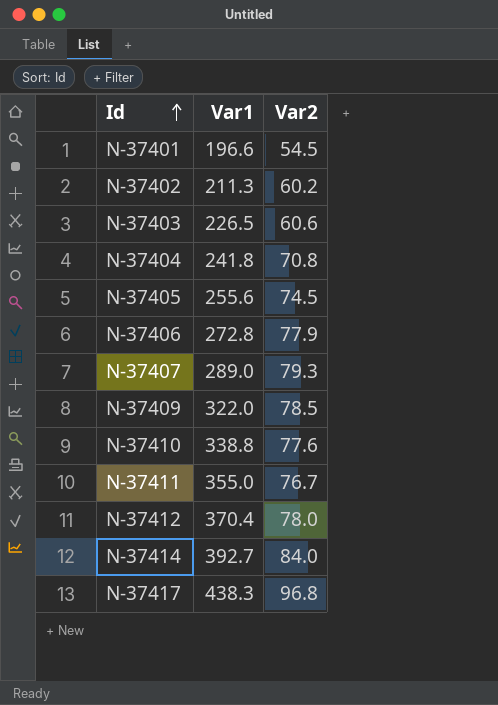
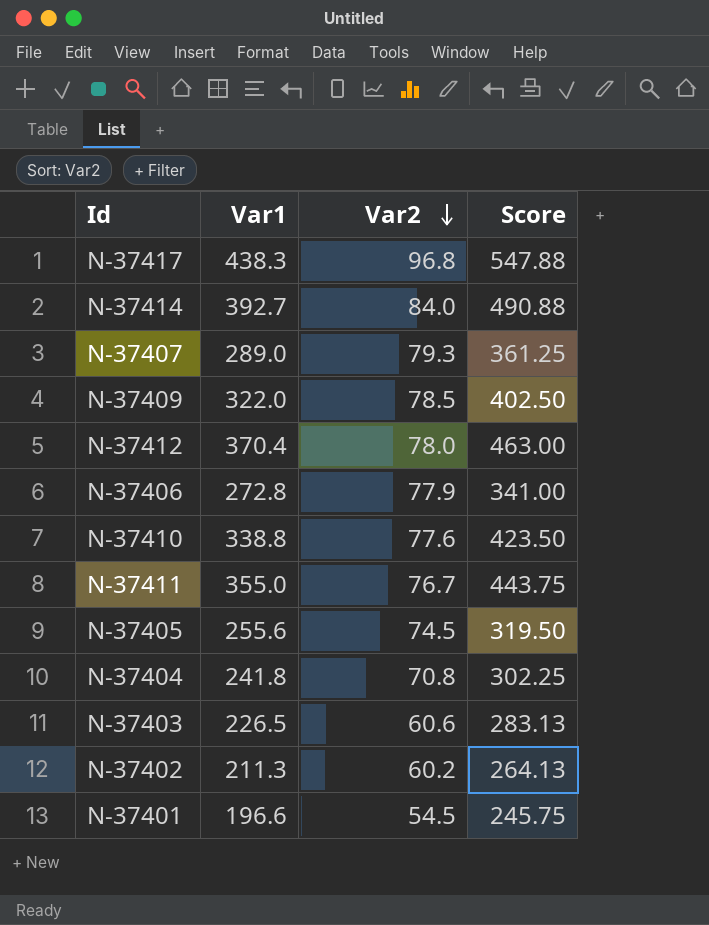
row order: Id ascending -> Var2 descending
column Score | formula: none -> [Var1] * 1.25

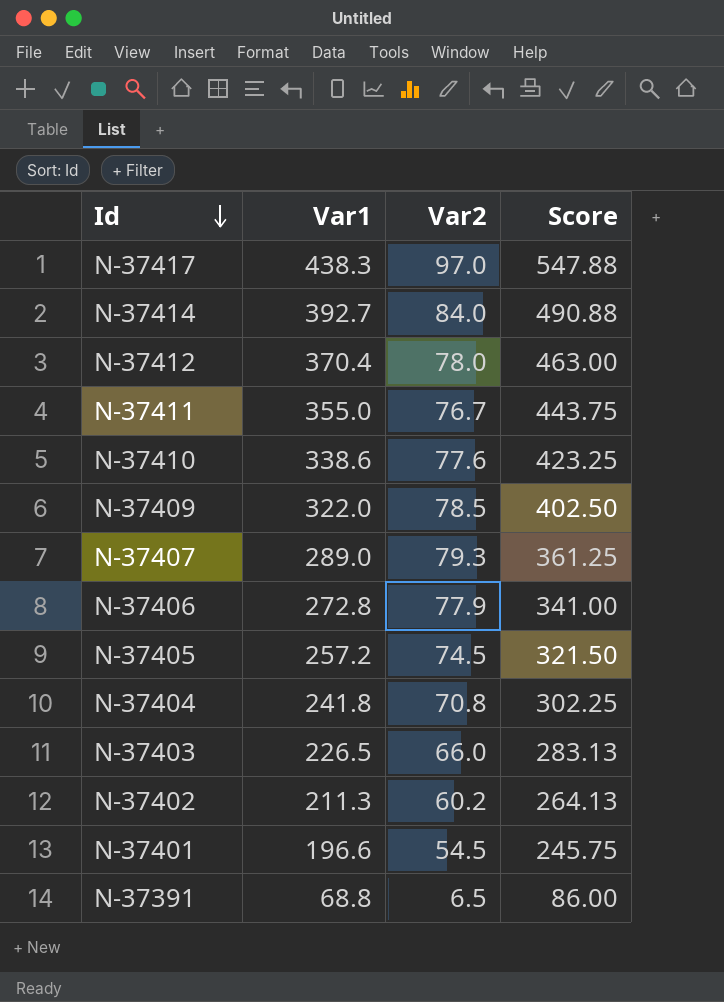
row order: Var2 descending -> Id descending
N-37417 | Var2: 96.8 -> 97.0
N-37410 | Var1: 338.8 -> 338.6
N-37410 | Score: 423.50 -> 423.25
N-37405 | Var1: 255.6 -> 257.2
N-37405 | Score: 319.50 -> 321.50
N-37403 | Var2: 60.6 -> 66.0
row N-37391: none -> 68.8 | 6.5 | 86.00

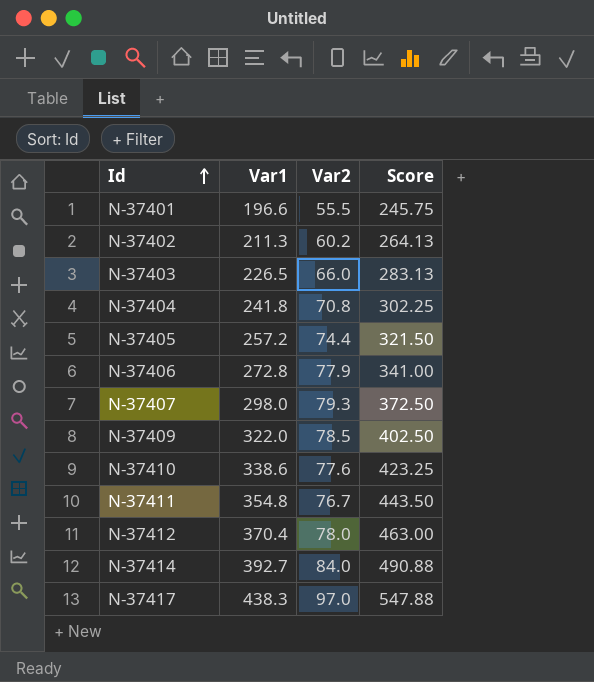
row order: Id descending -> Id ascending
row N-37391: 68.8 | 6.5 | 86.00 -> none
N-37401 | Var2: 54.5 -> 55.5
N-37405 | Var2: 74.5 -> 74.4
N-37407 | Var1: 289.0 -> 298.0
N-37407 | Score: 361.25 -> 372.50
N-37411 | Var1: 355.0 -> 354.8
N-37411 | Score: 443.75 -> 443.50

